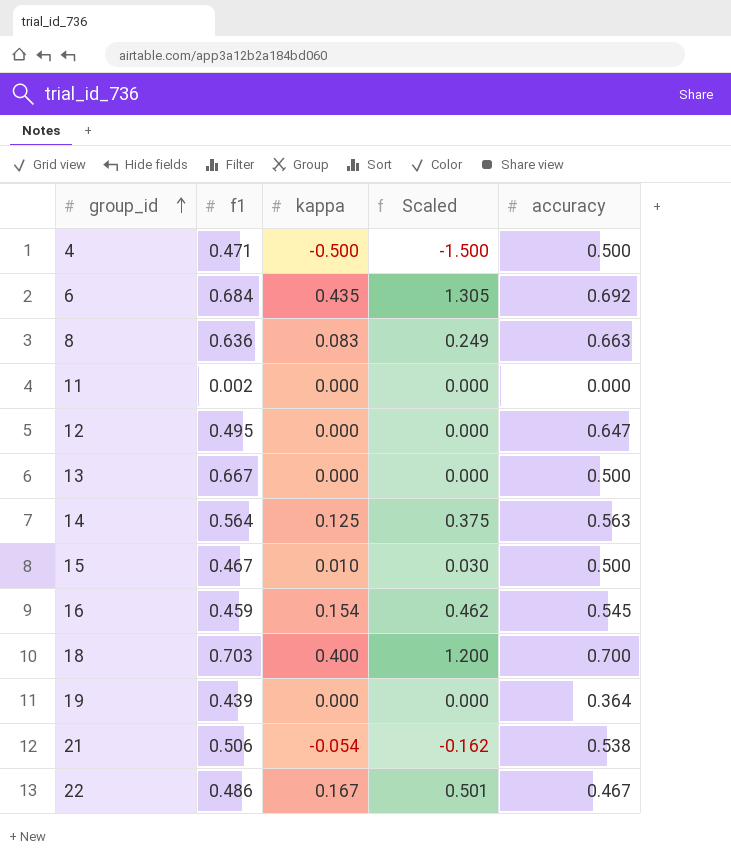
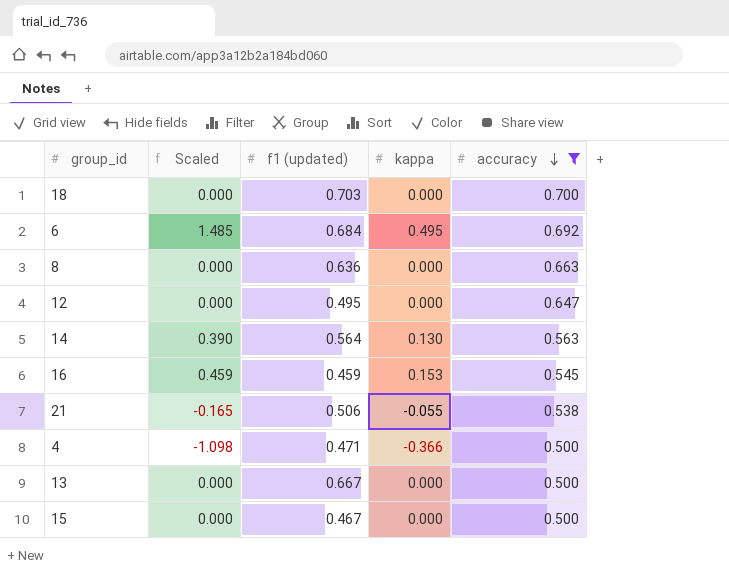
filter: none -> accuracy >= 0.500
row order: group_id ascending -> accuracy descending
column Scaled | position: 4 -> 2
column name: f1 -> f1 (updated)
18 | Scaled: 1.200 -> 0.000
18 | kappa: 0.400 -> 0.000
6 | Scaled: 1.305 -> 1.485
6 | kappa: 0.435 -> 0.495
8 | Scaled: 0.249 -> 0.000
8 | kappa: 0.083 -> 0.000
14 | Scaled: 0.375 -> 0.390
14 | kappa: 0.125 -> 0.130
16 | Scaled: 0.462 -> 0.459
16 | kappa: 0.154 -> 0.153
21 | Scaled: -0.162 -> -0.165
21 | kappa: -0.054 -> -0.055
4 | Scaled: -1.500 -> -1.098
4 | kappa: -0.500 -> -0.366
15 | Scaled: 0.030 -> 0.000
15 | kappa: 0.010 -> 0.000

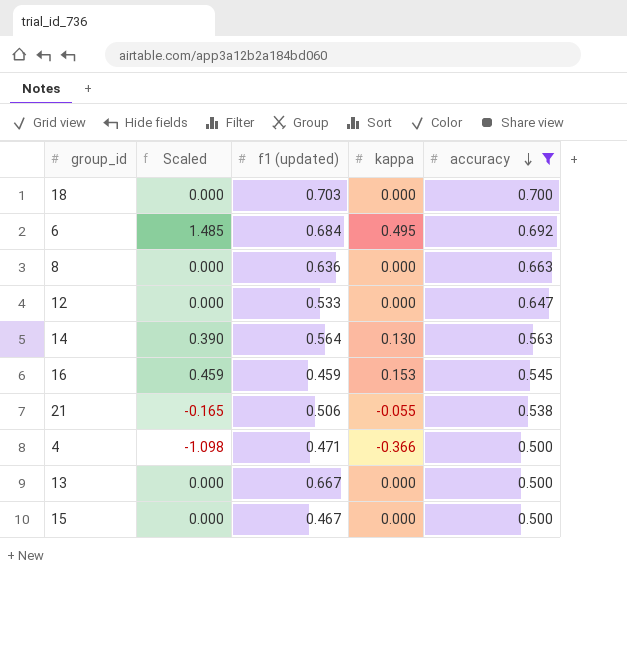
12 | f1 (updated): 0.495 -> 0.533

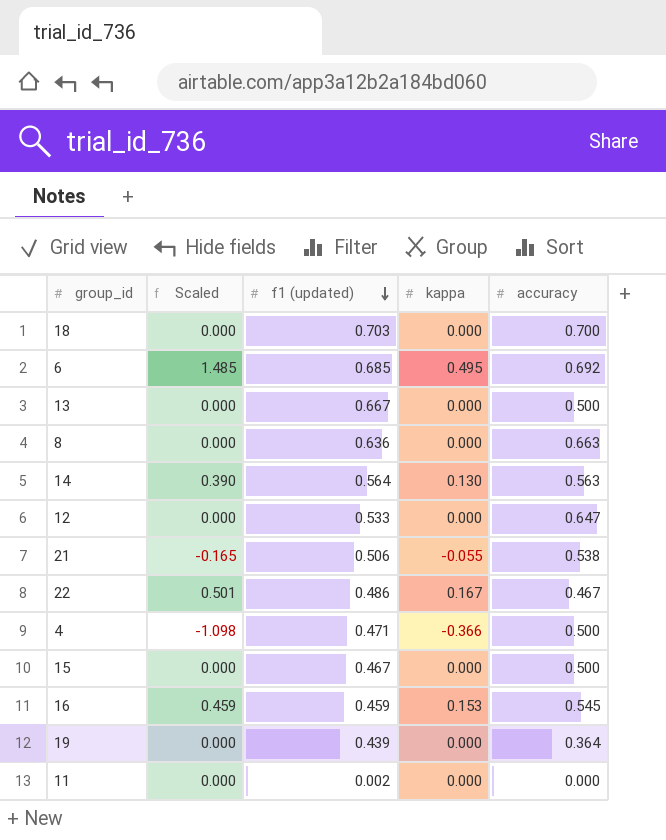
filter: accuracy >= 0.500 -> none
row order: accuracy descending -> f1 (updated) descending
6 | f1 (updated): 0.684 -> 0.685

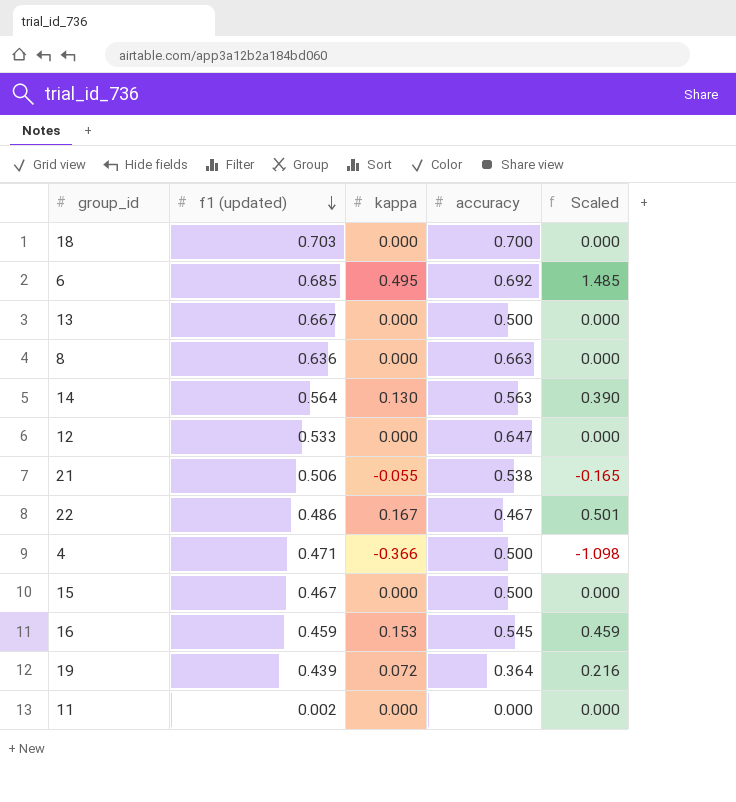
column Scaled | position: 2 -> 5
19 | kappa: 0.000 -> 0.072
19 | Scaled: 0.000 -> 0.216

